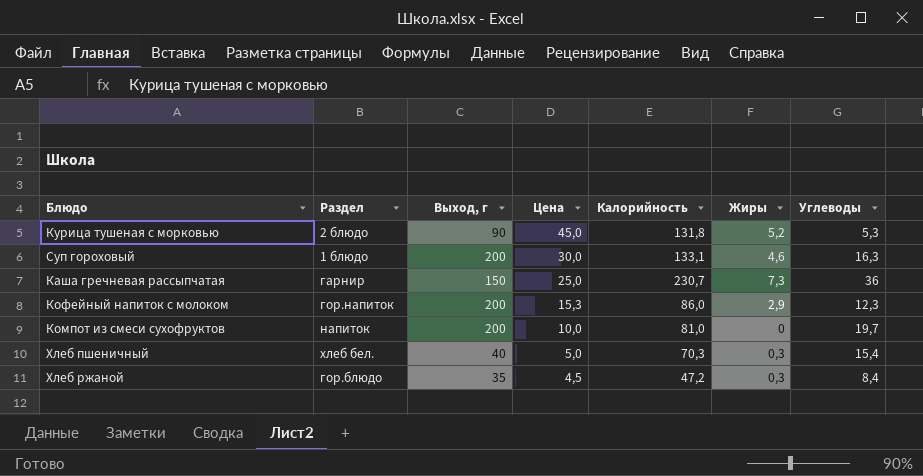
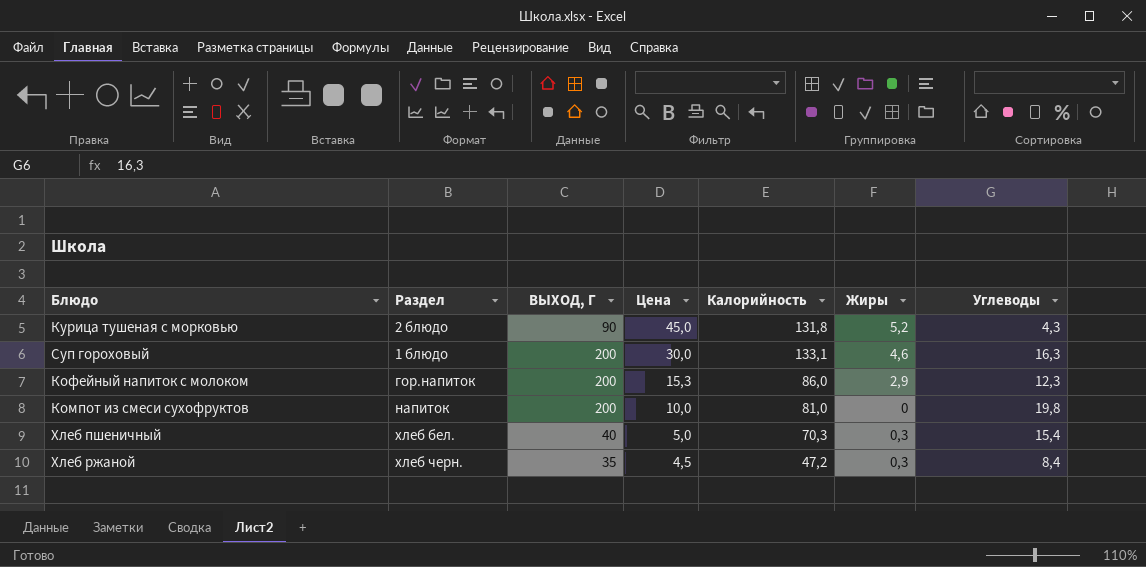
column name: Выход, г -> ВЫХОД, Г
row Каша гречневая рассыпчатая: гарнир | 150 | 25,0 | 230,7 | 7,3 | 36 -> none
Курица тушеная с морковью | Углеводы: 5,3 -> 4,3
Компот из смеси сухофруктов | Углеводы: 19,7 -> 19,8
Хлеб ржаной | Раздел: гор.блюдо -> хлеб черн.

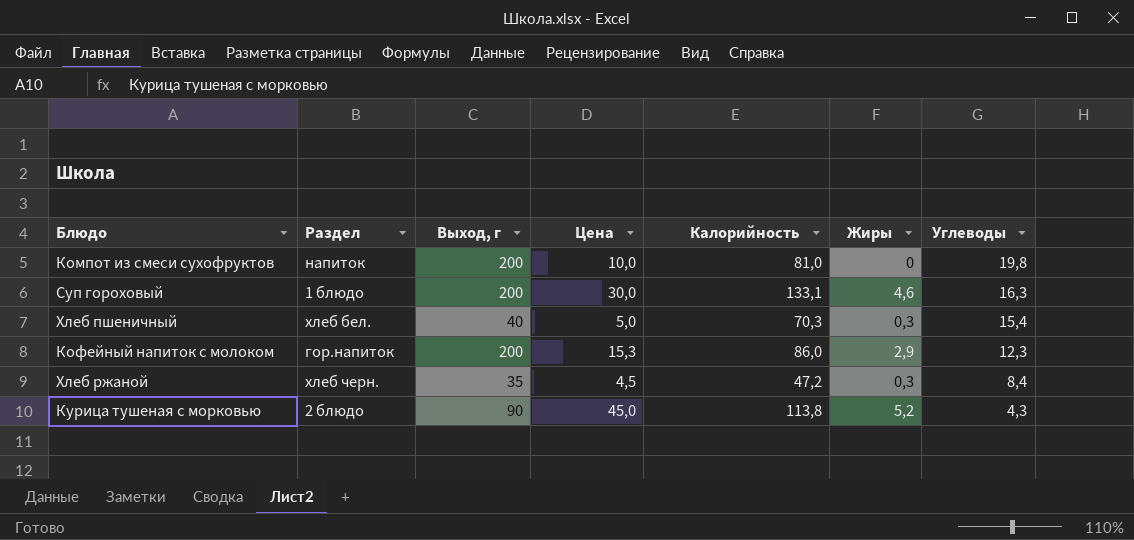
row order: Цена descending -> Углеводы descending
column name: ВЫХОД, Г -> Выход, г
Курица тушеная с морковью | Калорийность: 131,8 -> 113,8

